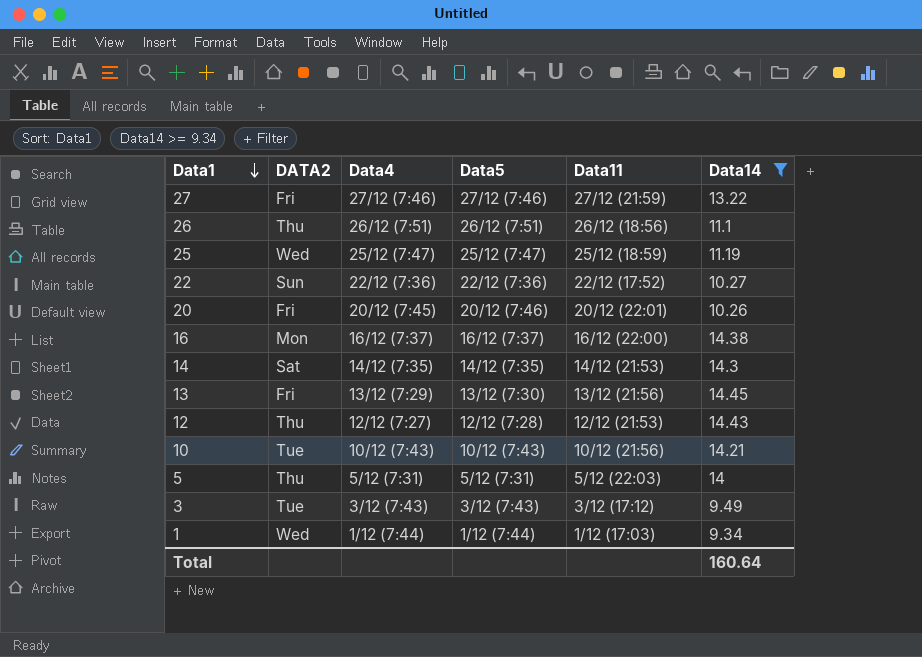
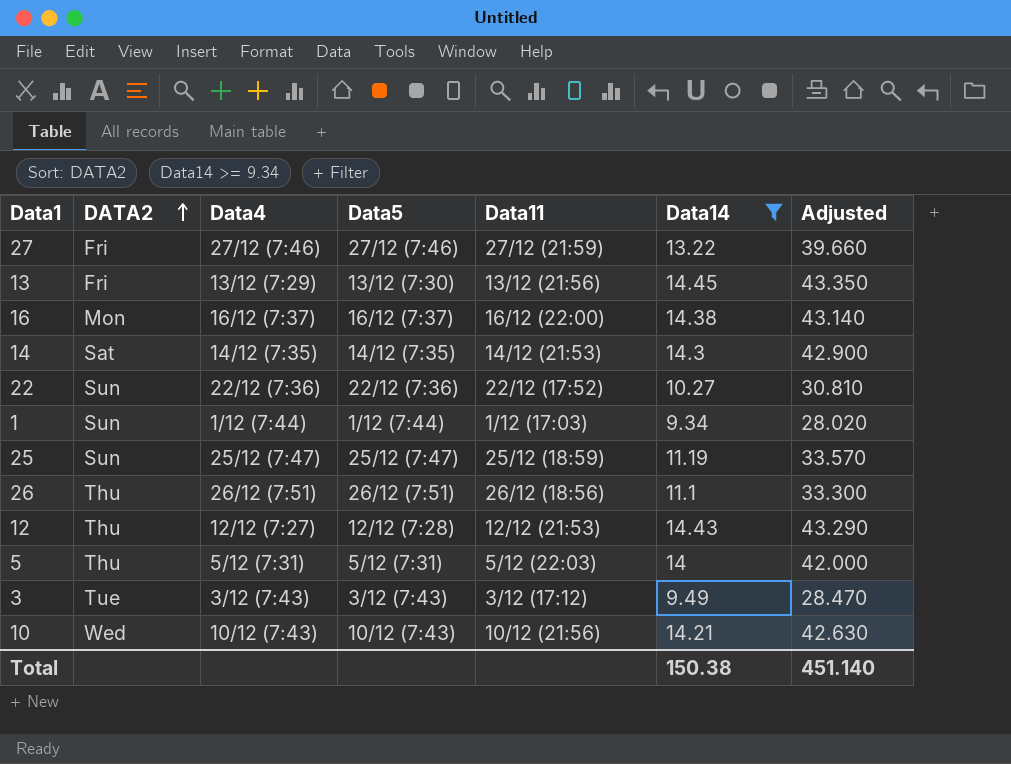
row order: Data1 descending -> DATA2 ascending
column Adjusted | formula: none -> [Data14] * 3
row 20: Fri | 20/12 (7:45) | 20/12 (7:46) | 20/12 (22:01) | 10.26 -> none
1 | DATA2: Wed -> Sun
25 | DATA2: Wed -> Sun
10 | DATA2: Tue -> Wed
Total | Data14: 160.64 -> 150.38

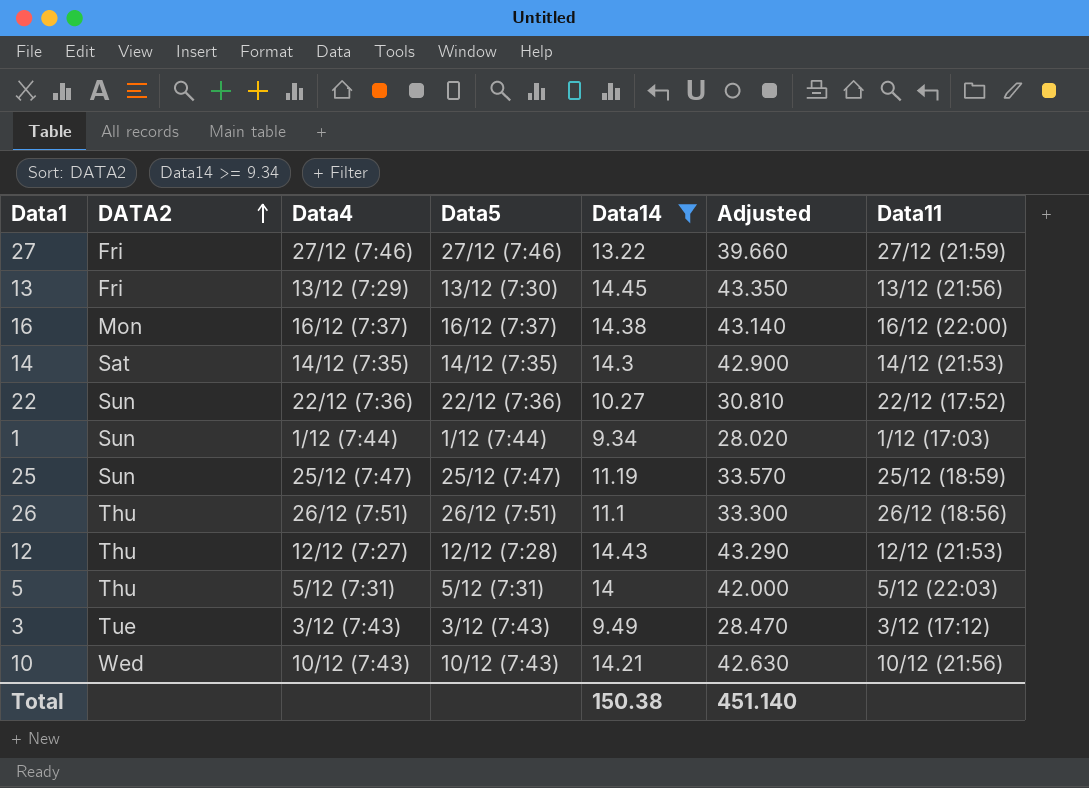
column Data11 | position: 5 -> 7

